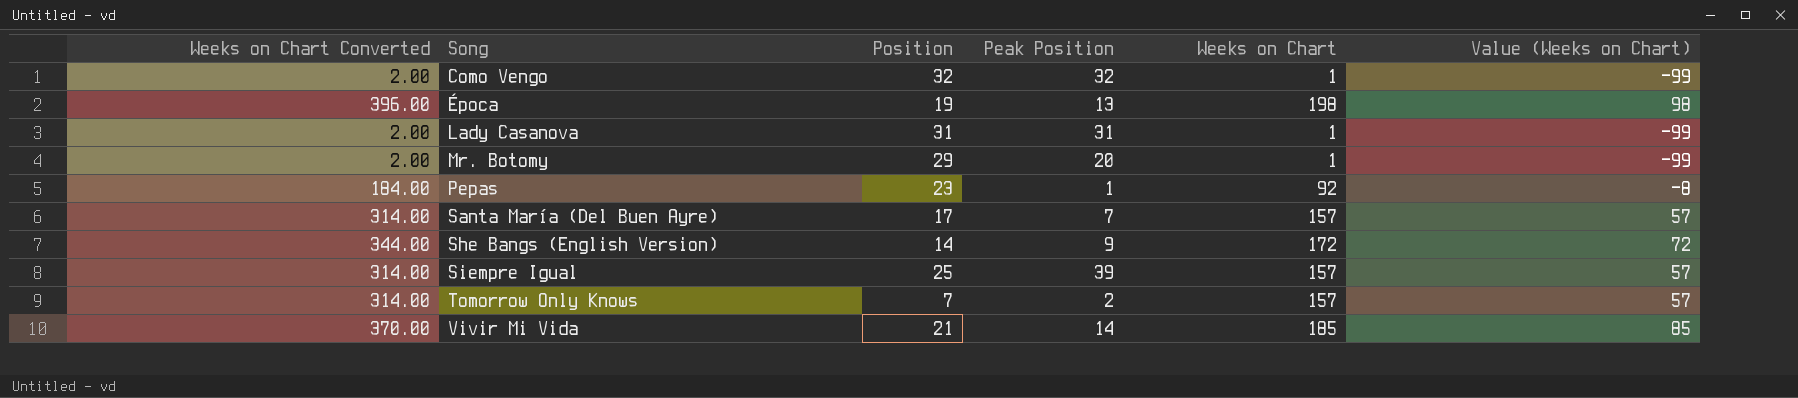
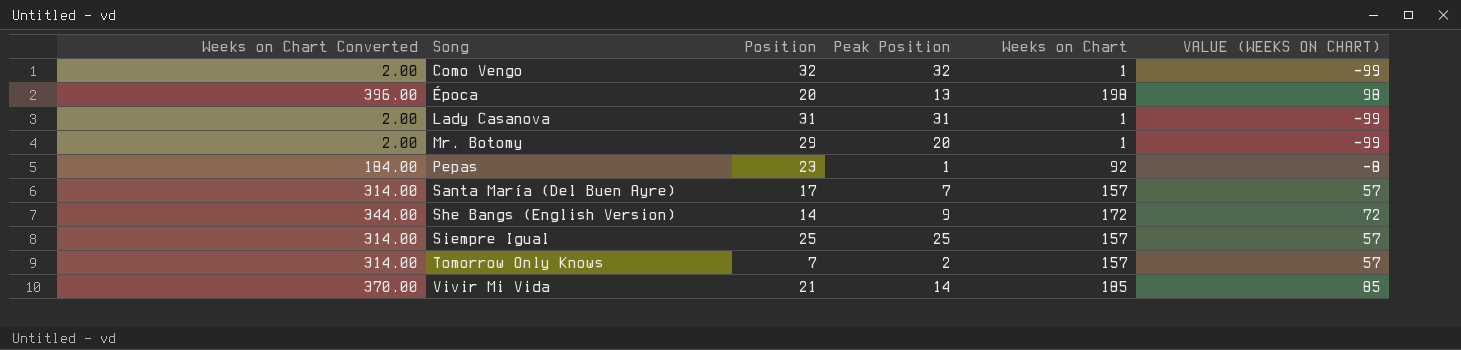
column name: Value (Weeks on Chart) -> VALUE (WEEKS ON CHART)
Época | Position: 19 -> 20
Siempre Igual | Peak Position: 39 -> 25

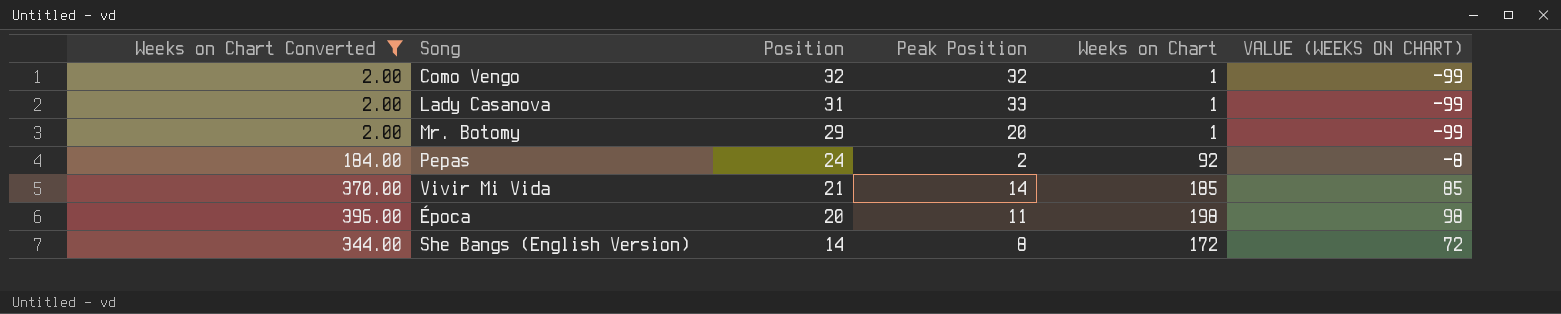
filter: none -> Weeks on Chart Converted != 314.00
row order: Song ascending -> Position descending
Lady Casanova | Peak Position: 31 -> 33
Pepas | Position: 23 -> 24
Pepas | Peak Position: 1 -> 2
Época | Peak Position: 13 -> 11
She Bangs (English Version) | Peak Position: 9 -> 8

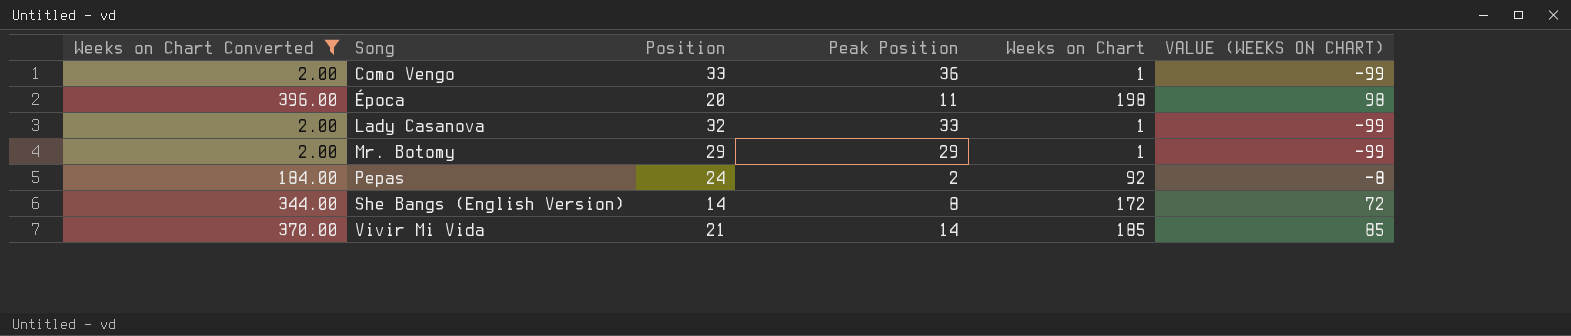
row order: Position descending -> Song ascending
Como Vengo | Position: 32 -> 33
Como Vengo | Peak Position: 32 -> 36
Lady Casanova | Position: 31 -> 32
Mr. Botomy | Peak Position: 20 -> 29

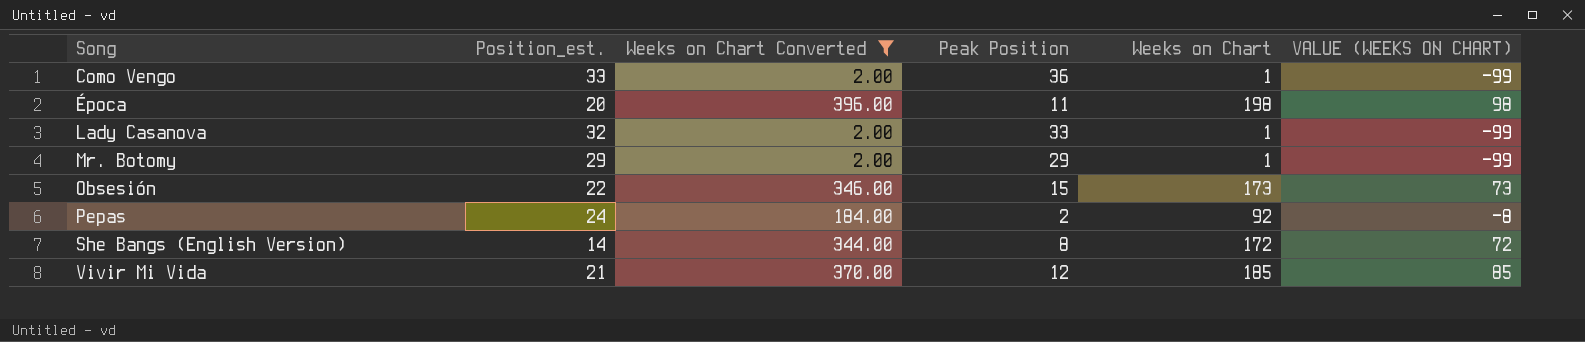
column name: Position -> Position_est.
column Weeks on Chart Converted | position: 1 -> 3
row Obsesión: none -> 22 | 346.00 | 15 | 173 | 73
Vivir Mi Vida | Peak Position: 14 -> 12

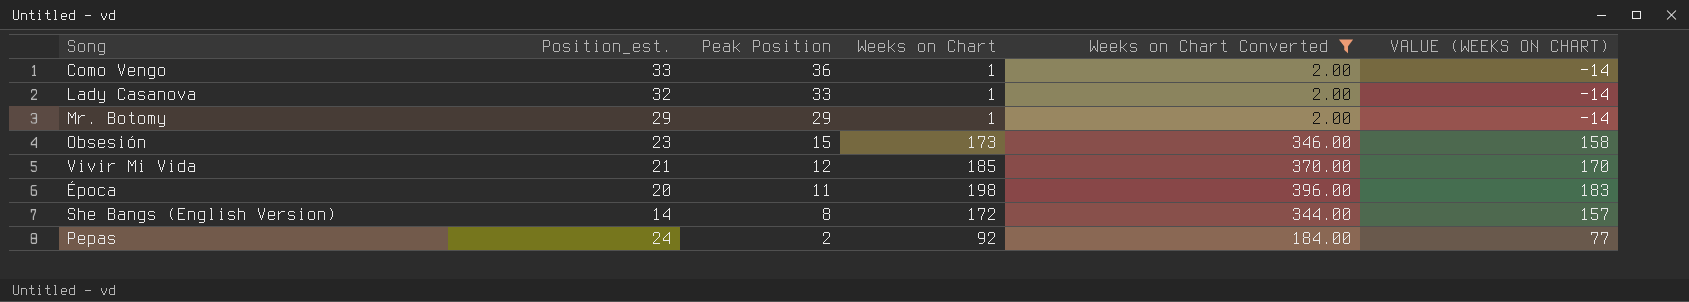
row order: Song ascending -> Peak Position descending
column Weeks on Chart Converted | position: 3 -> 5
column VALUE (WEEKS ON CHART) | formula: [Weeks on Chart] - 100 -> [Weeks on Chart] - 15
Obsesión | Position_est.: 22 -> 23

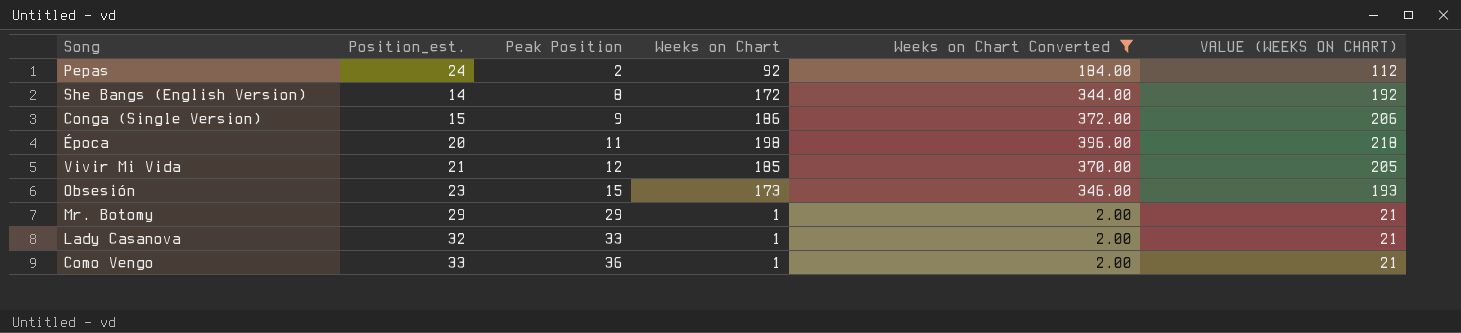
row order: Peak Position descending -> Peak Position ascending
column VALUE (WEEKS ON CHART) | formula: [Weeks on Chart] - 15 -> [Weeks on Chart] + 20
row Conga (Single Version): none -> 15 | 9 | 186 | 372.00 | 206

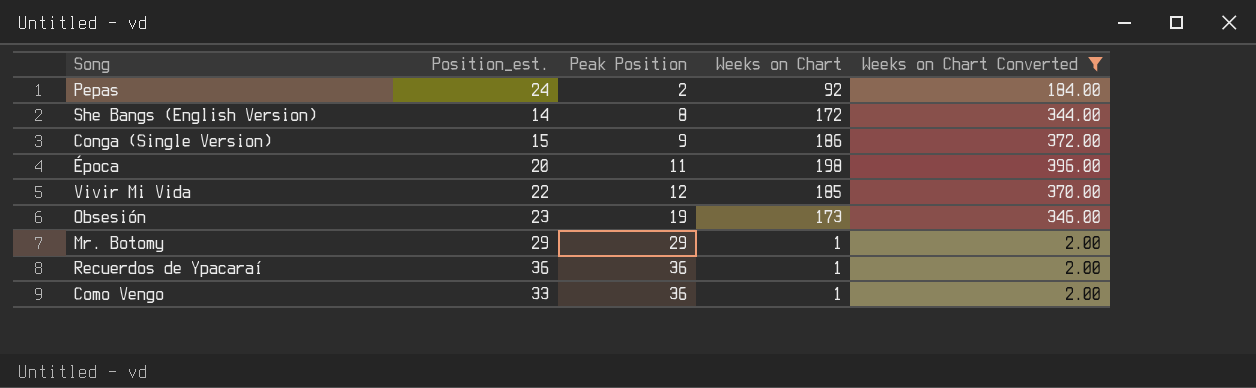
column VALUE (WEEKS ON CHART) | formula: [Weeks on Chart] + 20 -> none
row Lady Casanova: 32 | 33 | 1 | 2.00 | 21 -> none
Vivir Mi Vida | Position_est.: 21 -> 22
Obsesión | Peak Position: 15 -> 19
row Recuerdos de Ypacaraí: none -> 36 | 36 | 1 | 2.00

